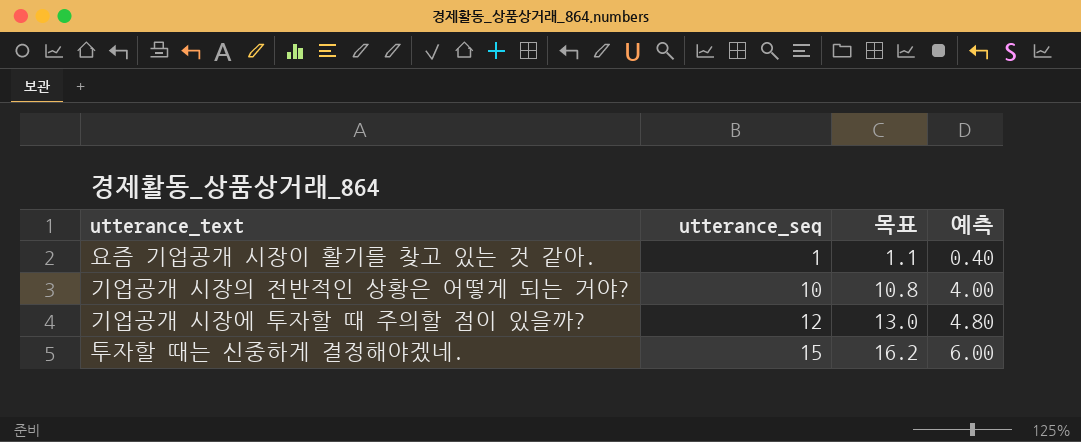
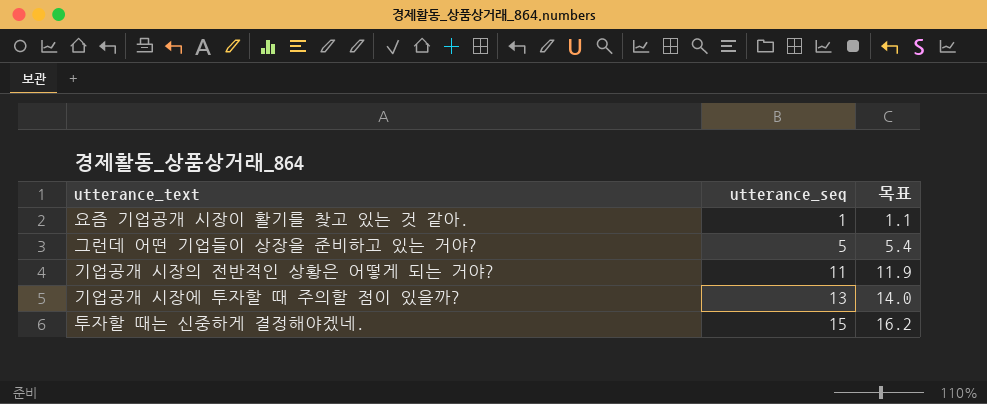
column 예측 | formula: [utterance_seq] * 0.4 -> none
row 그런데 어떤 기업들이 상장을 준비하고 있는 거야?: none -> 5 | 5.4
기업공개 시장의 전반적인 상황은 어떻게 되는 거야? | utterance_seq: 10 -> 11
기업공개 시장의 전반적인 상황은 어떻게 되는 거야? | 목표: 10.8 -> 11.9
기업공개 시장에 투자할 때 주의할 점이 있을까? | utterance_seq: 12 -> 13
기업공개 시장에 투자할 때 주의할 점이 있을까? | 목표: 13.0 -> 14.0

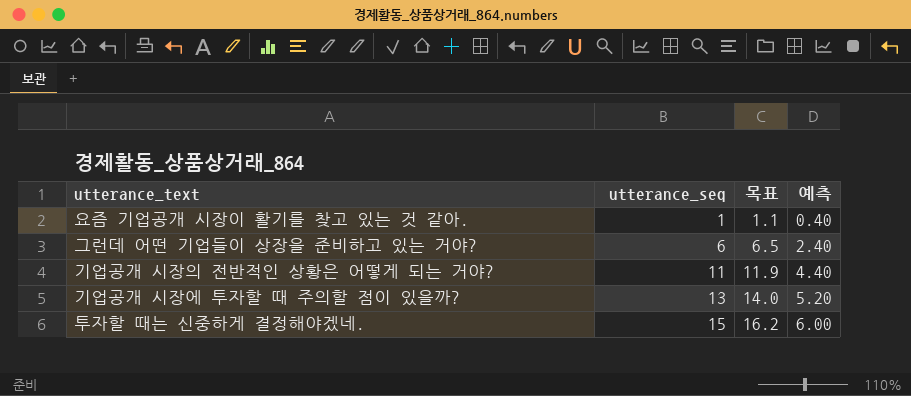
column 예측 | formula: none -> [utterance_seq] * 0.4
그런데 어떤 기업들이 상장을 준비하고 있는 거야? | utterance_seq: 5 -> 6
그런데 어떤 기업들이 상장을 준비하고 있는 거야? | 목표: 5.4 -> 6.5

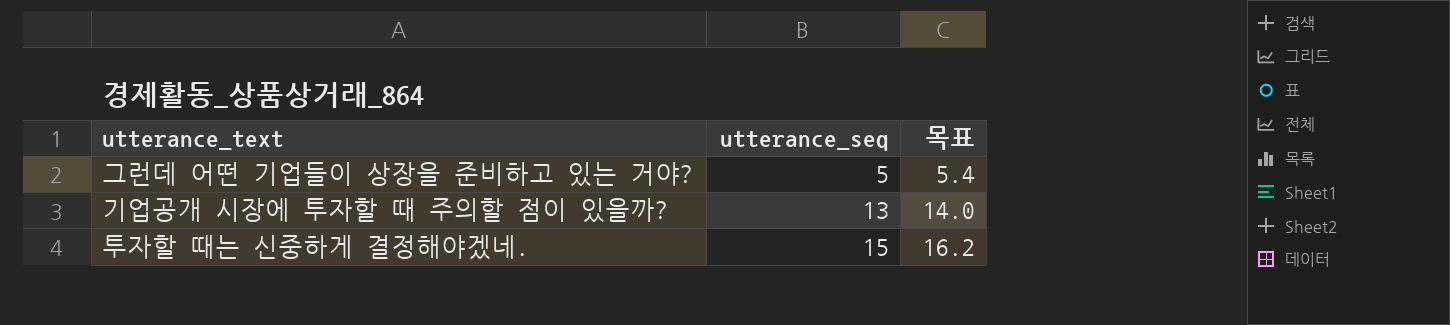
column 예측 | formula: [utterance_seq] * 0.4 -> none
row 요즘 기업공개 시장이 활기를 찾고 있는 것 같아.: 1 | 1.1 | 0.40 -> none
row 기업공개 시장의 전반적인 상황은 어떻게 되는 거야?: 11 | 11.9 | 4.40 -> none
그런데 어떤 기업들이 상장을 준비하고 있는 거야? | utterance_seq: 6 -> 5
그런데 어떤 기업들이 상장을 준비하고 있는 거야? | 목표: 6.5 -> 5.4

